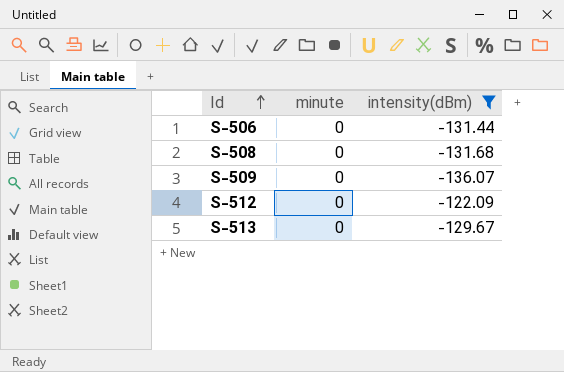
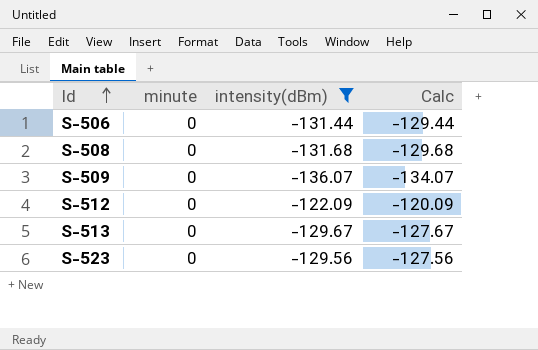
column Calc | formula: none -> [intensity(dBm)] + 2
row S-523: none -> 0 | -129.56 | -127.56

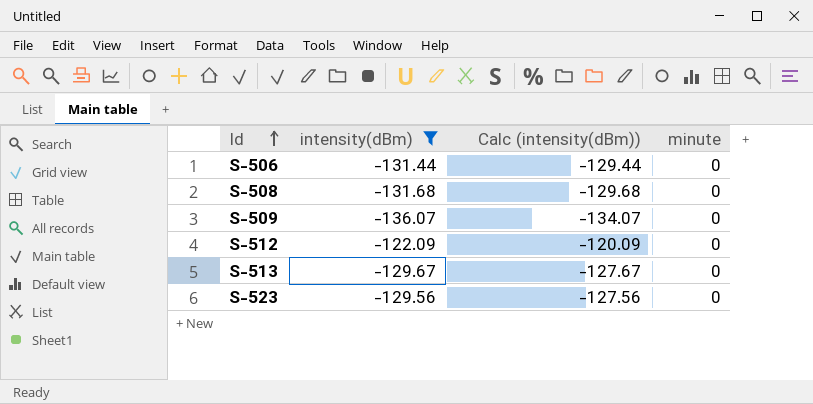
column name: Calc -> Calc (intensity(dBm))
column minute | position: 2 -> 4

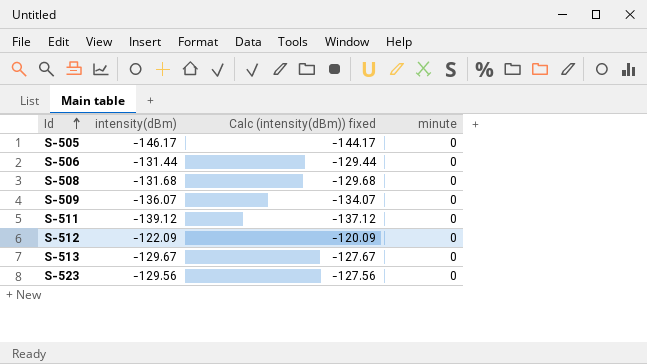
filter: intensity(dBm) >= -136.07 -> none
column name: Calc (intensity(dBm)) -> Calc (intensity(dBm)) fixed

